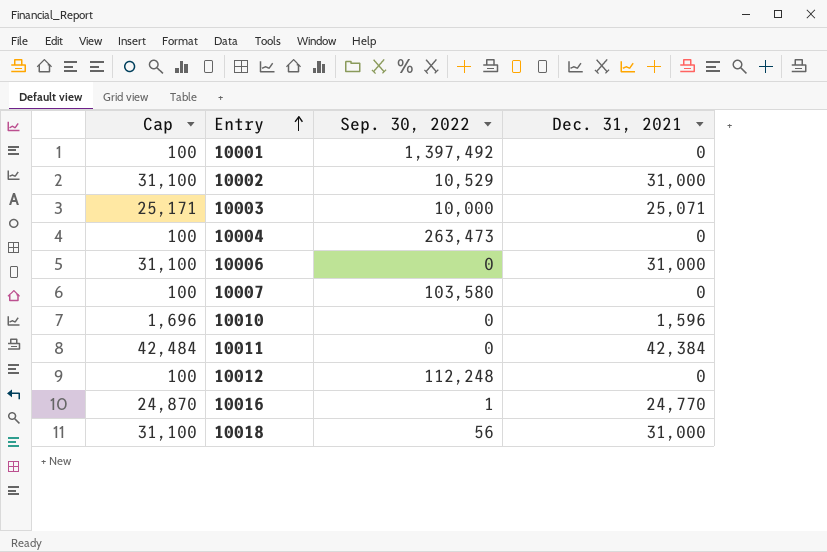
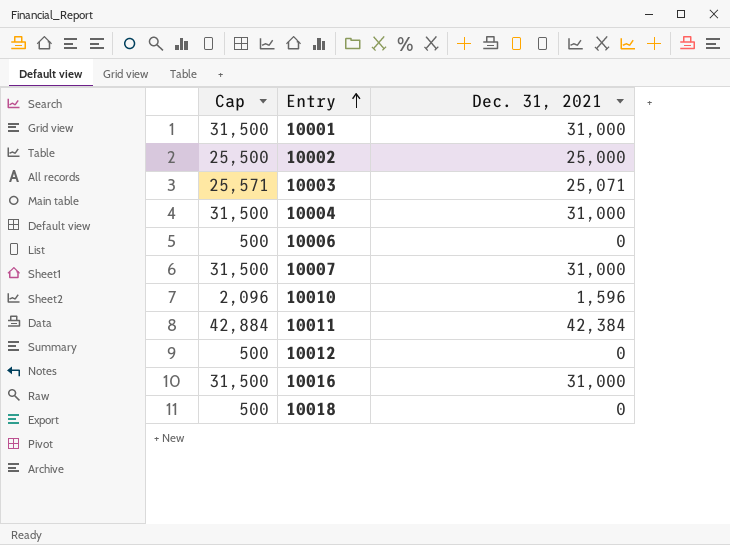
column Sep. 30, 2022 | position: 3 -> none
column Cap | formula: [Dec. 31, 2021] + 100 -> [Dec. 31, 2021] + 500
10001 | Dec. 31, 2021: 0 -> 31,000
10002 | Dec. 31, 2021: 31,000 -> 25,000
10004 | Dec. 31, 2021: 0 -> 31,000
10006 | Dec. 31, 2021: 31,000 -> 0
10007 | Dec. 31, 2021: 0 -> 31,000
10016 | Dec. 31, 2021: 24,770 -> 31,000
10018 | Dec. 31, 2021: 31,000 -> 0

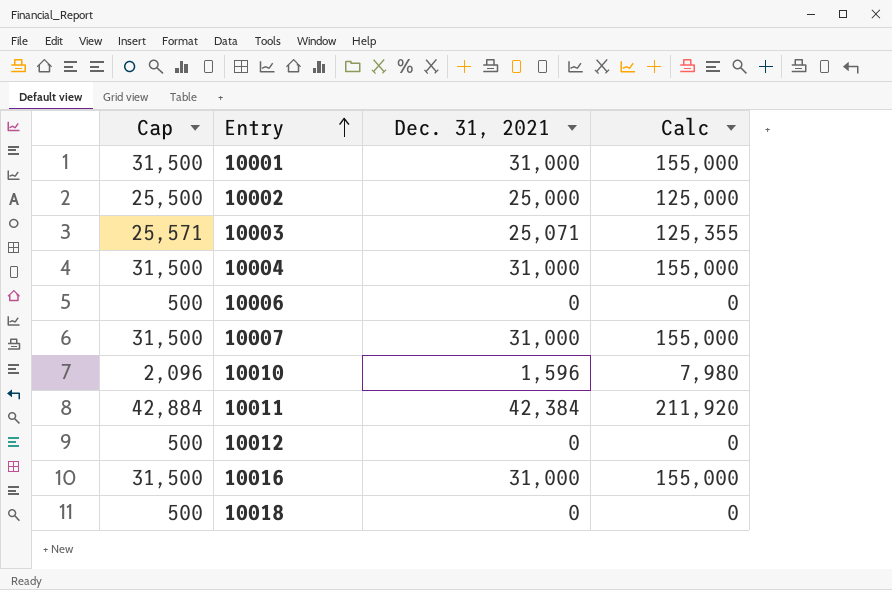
column Calc | formula: none -> [Dec. 31, 2021] * 5

